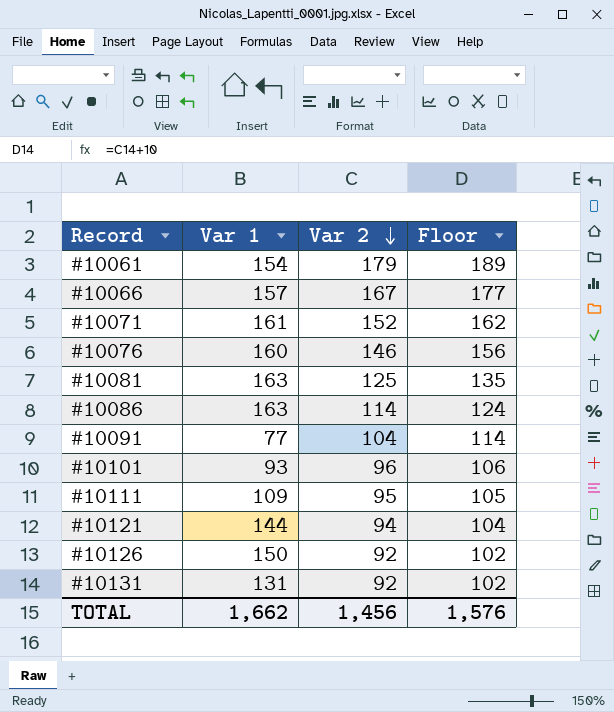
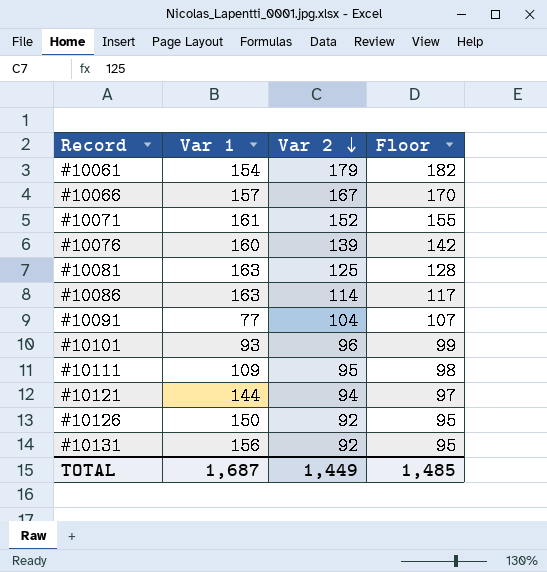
column Floor | formula: [Var 2] + 10 -> [Var 2] + 3
#10076 | Var 2: 146 -> 139
#10131 | Var 1: 131 -> 156
TOTAL | Var 1: 1,662 -> 1,687
TOTAL | Var 2: 1,456 -> 1,449
TOTAL | Floor: 1,576 -> 1,485

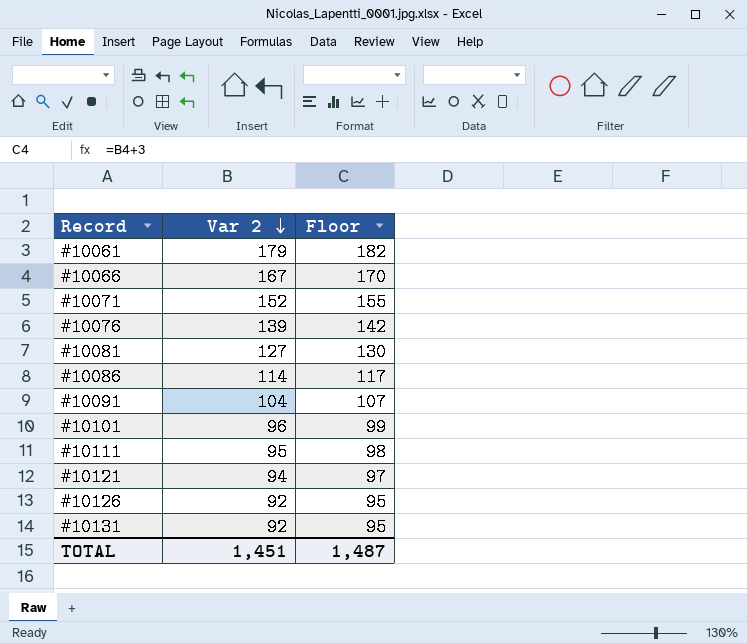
column Var 1 | position: 2 -> none
#10081 | Var 2: 125 -> 127
#10081 | Floor: 128 -> 130
TOTAL | Var 2: 1,449 -> 1,451
TOTAL | Floor: 1,485 -> 1,487

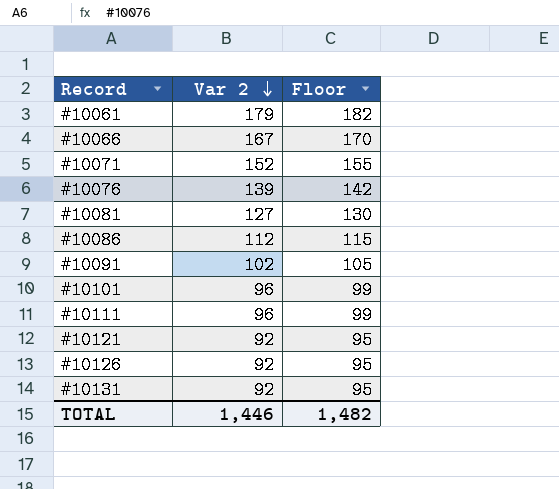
#10086 | Var 2: 114 -> 112
#10086 | Floor: 117 -> 115
#10091 | Var 2: 104 -> 102
#10091 | Floor: 107 -> 105
#10111 | Var 2: 95 -> 96
#10111 | Floor: 98 -> 99
#10121 | Var 2: 94 -> 92
#10121 | Floor: 97 -> 95
TOTAL | Var 2: 1,451 -> 1,446
TOTAL | Floor: 1,487 -> 1,482

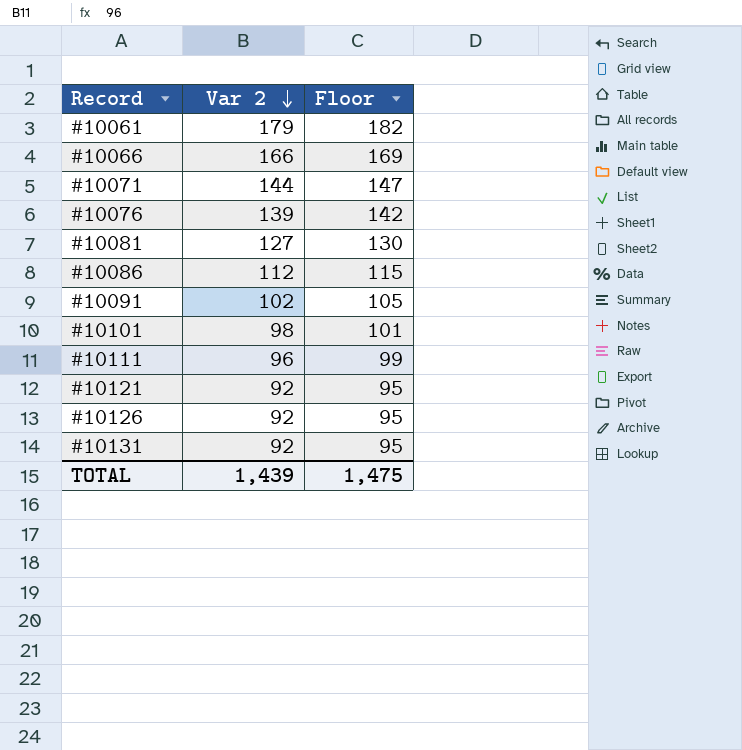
#10066 | Var 2: 167 -> 166
#10066 | Floor: 170 -> 169
#10071 | Var 2: 152 -> 144
#10071 | Floor: 155 -> 147
#10101 | Var 2: 96 -> 98
#10101 | Floor: 99 -> 101
TOTAL | Var 2: 1,446 -> 1,439
TOTAL | Floor: 1,482 -> 1,475

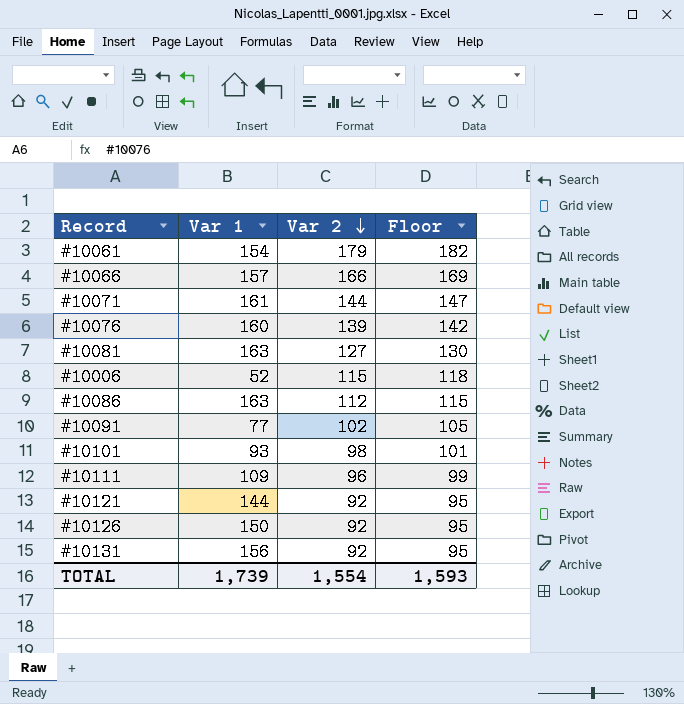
column Var 1 | position: none -> 2
row #10006: none -> 52 | 115 | 118
TOTAL | Var 2: 1,439 -> 1,554
TOTAL | Floor: 1,475 -> 1,593

